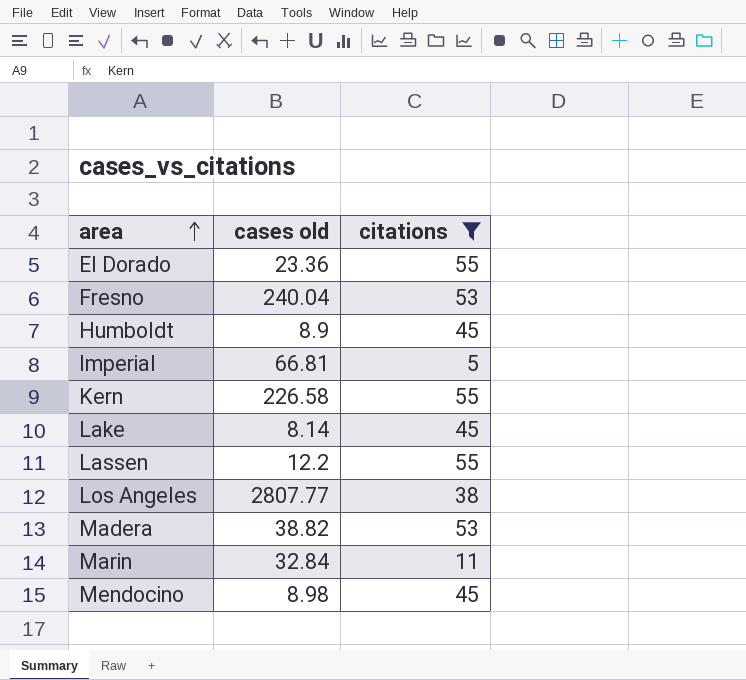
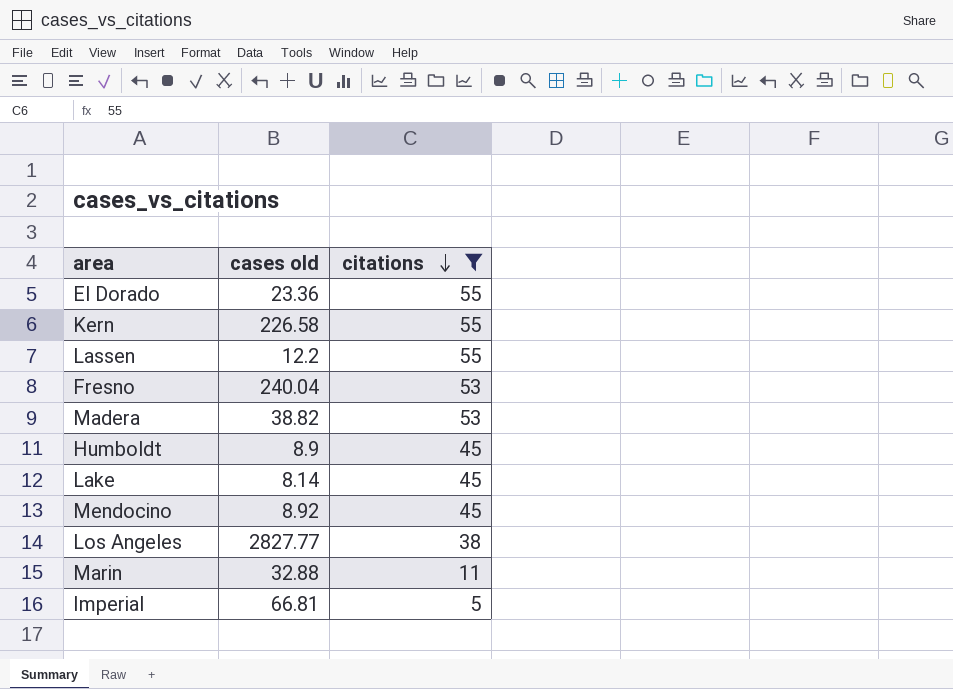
row order: area ascending -> citations descending
Mendocino | cases old: 8.98 -> 8.92
Los Angeles | cases old: 2807.77 -> 2827.77
Marin | cases old: 32.84 -> 32.88

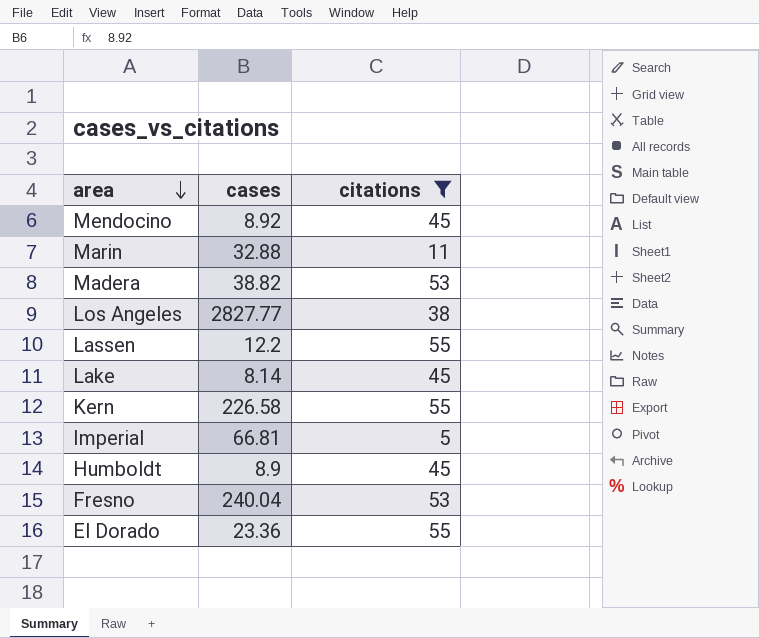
row order: citations descending -> area descending
column name: cases old -> cases

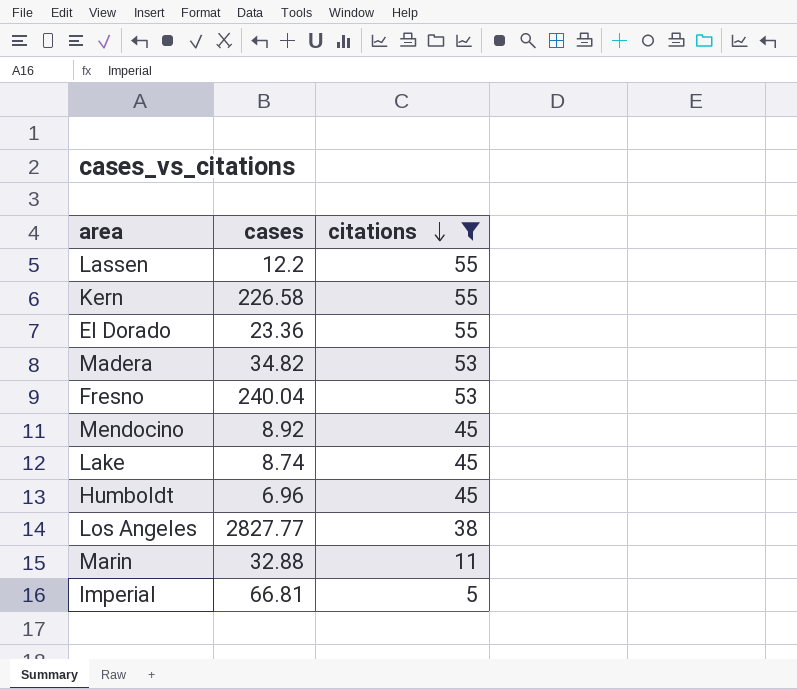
row order: area descending -> citations descending
Madera | cases: 38.82 -> 34.82
Lake | cases: 8.14 -> 8.74
Humboldt | cases: 8.9 -> 6.96

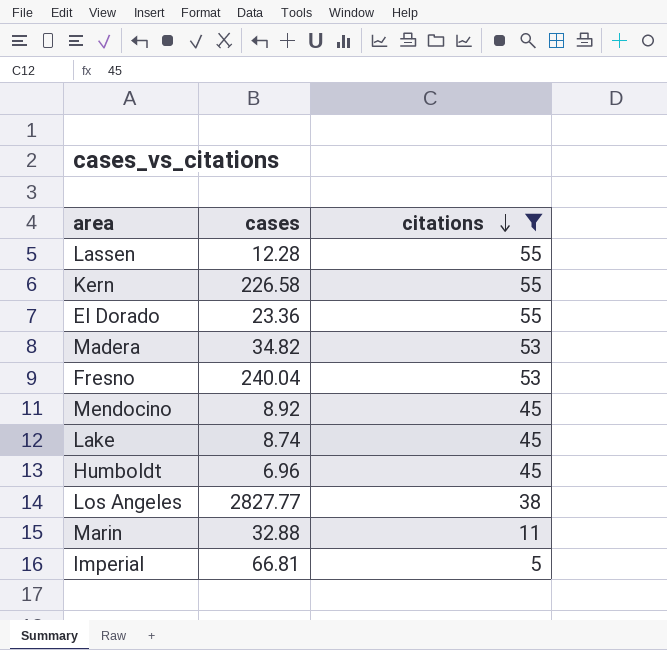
Lassen | cases: 12.2 -> 12.28

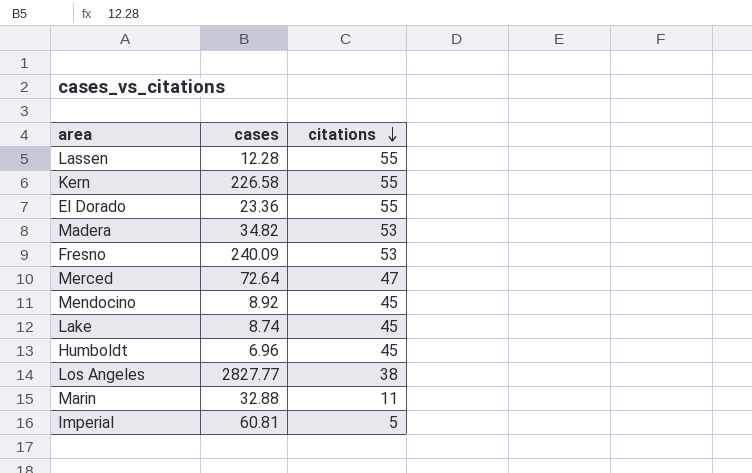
filter: citations != 47 -> none
Fresno | cases: 240.04 -> 240.09
Imperial | cases: 66.81 -> 60.81

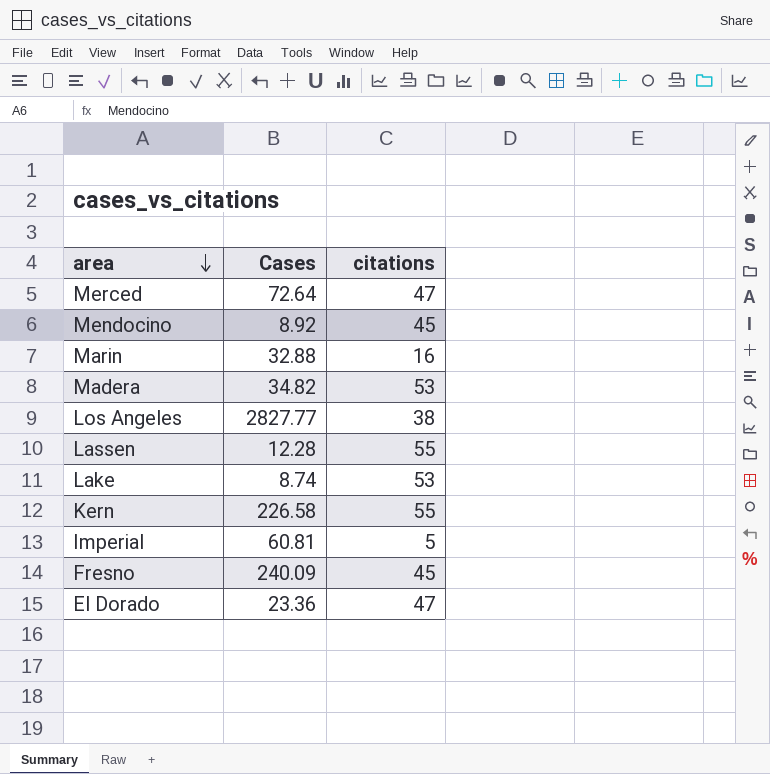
row order: citations descending -> area descending
column name: cases -> Cases
row Humboldt: 6.96 | 45 -> none
Marin | citations: 11 -> 16
Lake | citations: 45 -> 53
Fresno | citations: 53 -> 45
El Dorado | citations: 55 -> 47

